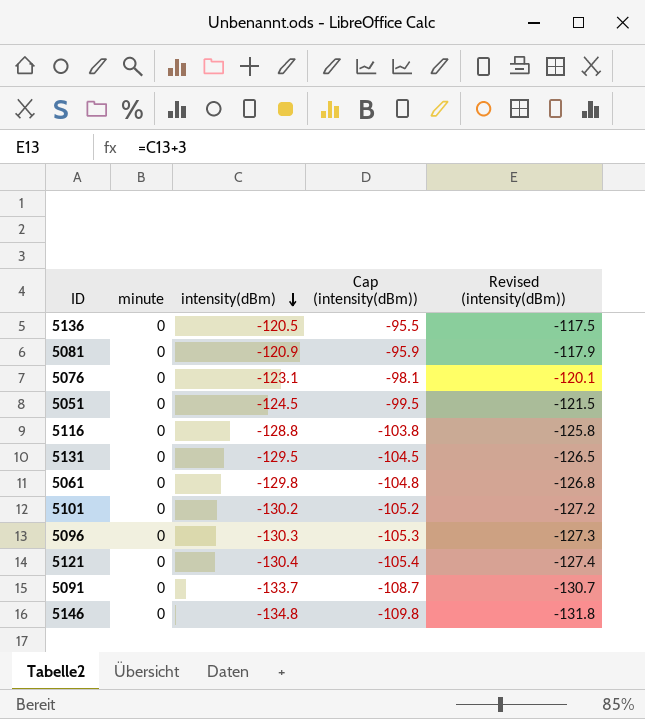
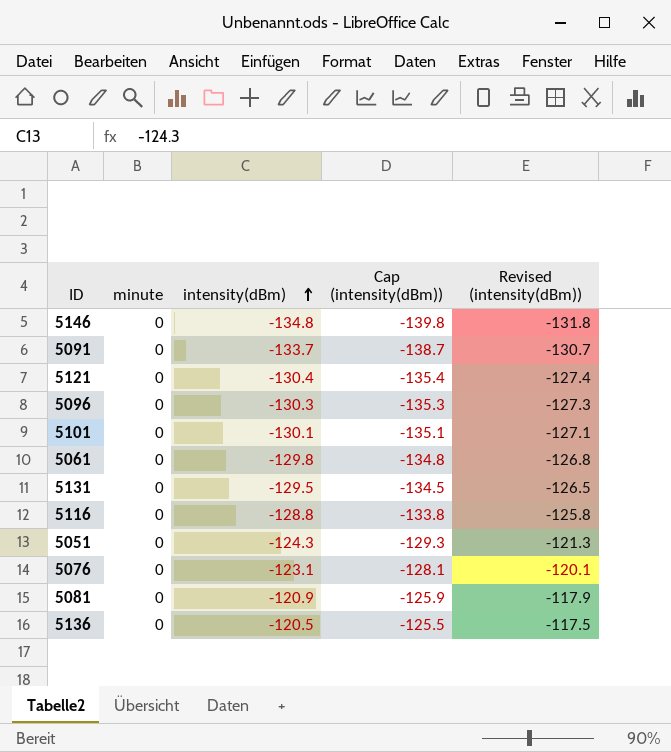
row order: intensity(dBm) descending -> intensity(dBm) ascending
column Cap (intensity(dBm)) | formula: [intensity(dBm)] + 25 -> [intensity(dBm)] - 5
5101 | intensity(dBm): -130.2 -> -130.1
5101 | Revised (intensity(dBm)): -127.2 -> -127.1
5051 | intensity(dBm): -124.5 -> -124.3
5051 | Revised (intensity(dBm)): -121.5 -> -121.3

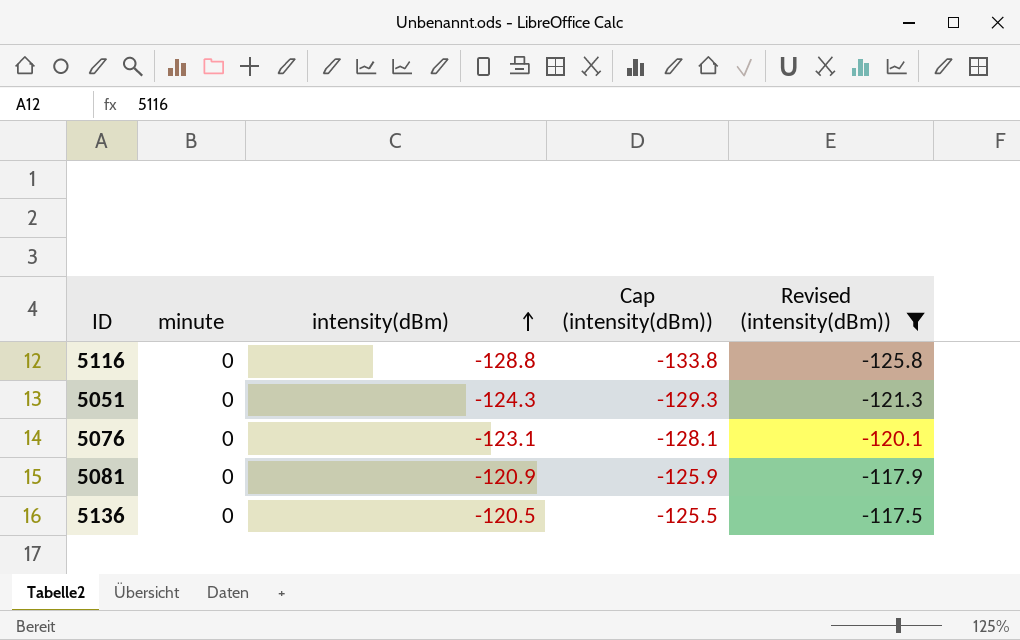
filter: none -> Revised (intensity(dBm)) >= -125.8

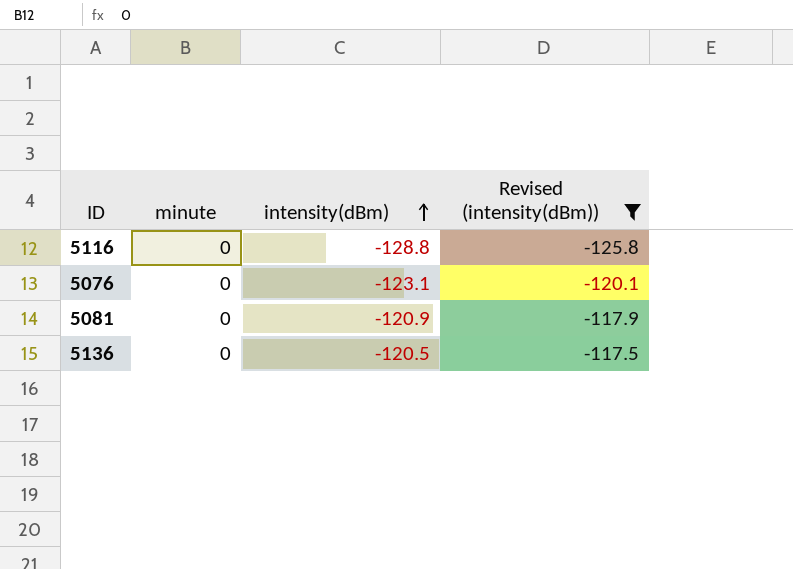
column Cap (intensity(dBm)) | formula: [intensity(dBm)] - 5 -> none
row 5051: 0 | -124.3 | -129.3 | -121.3 -> none

